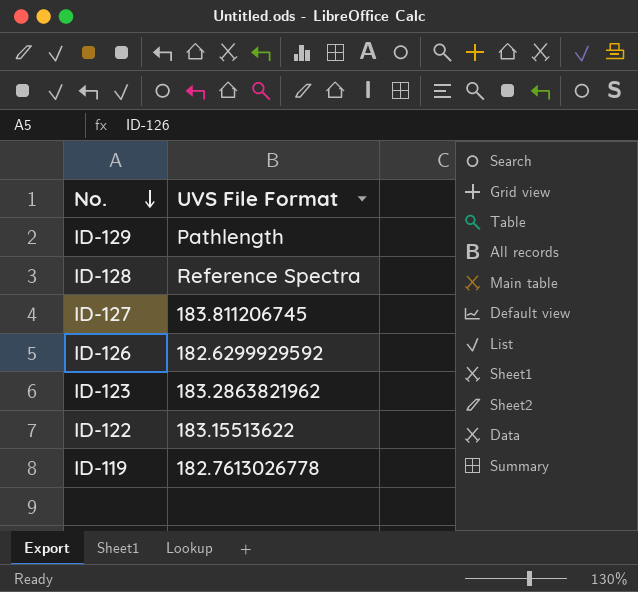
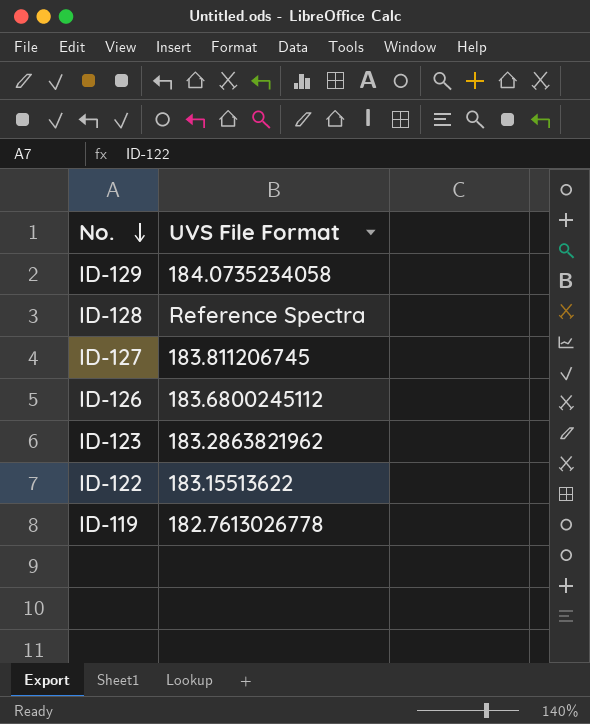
ID-129 | UVS File Format: Pathlength -> 184.0735234058
ID-126 | UVS File Format: 182.6299929592 -> 183.6800245112

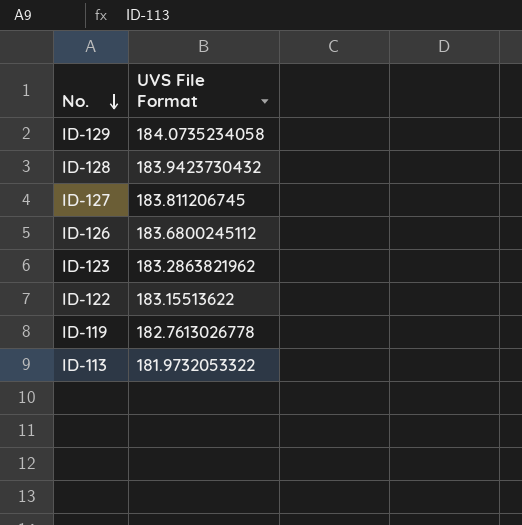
ID-128 | UVS File Format: Reference Spectra -> 183.9423730432
row ID-113: none -> 181.9732053322

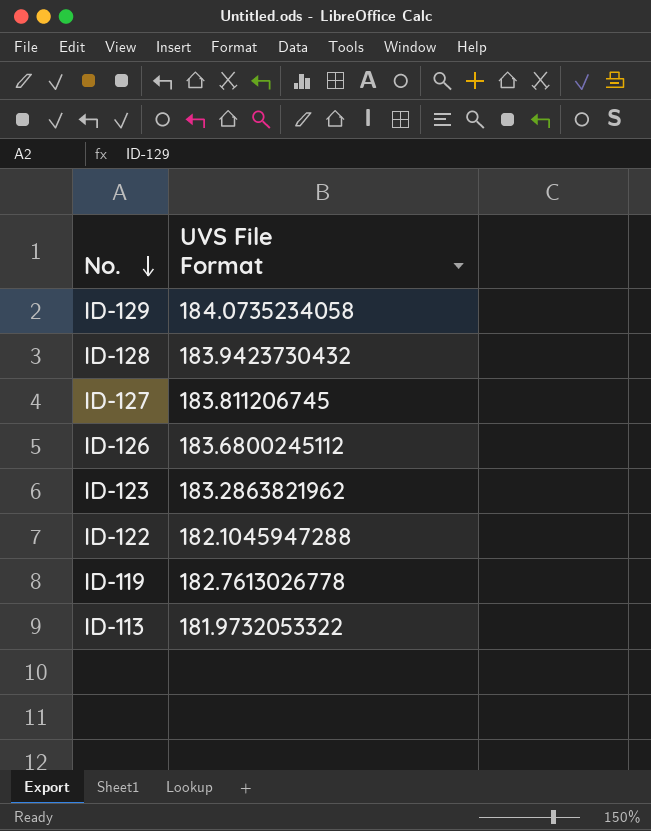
ID-122 | UVS File Format: 183.15513622 -> 182.1045947288

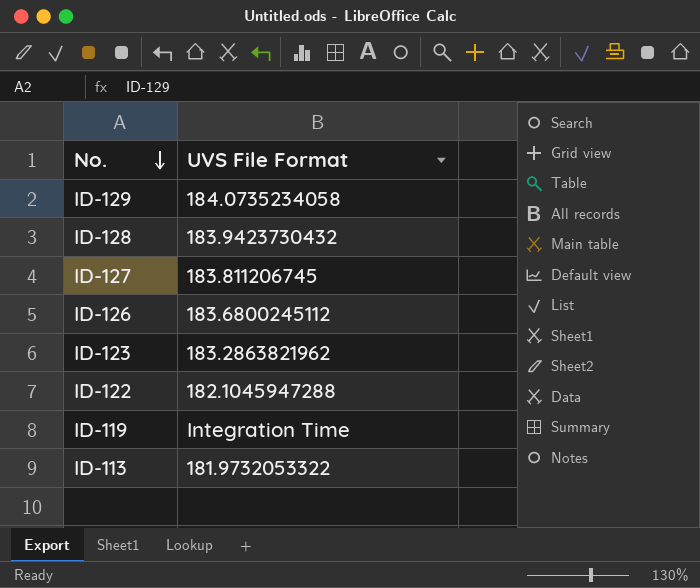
ID-119 | UVS File Format: 182.7613026778 -> Integration Time

